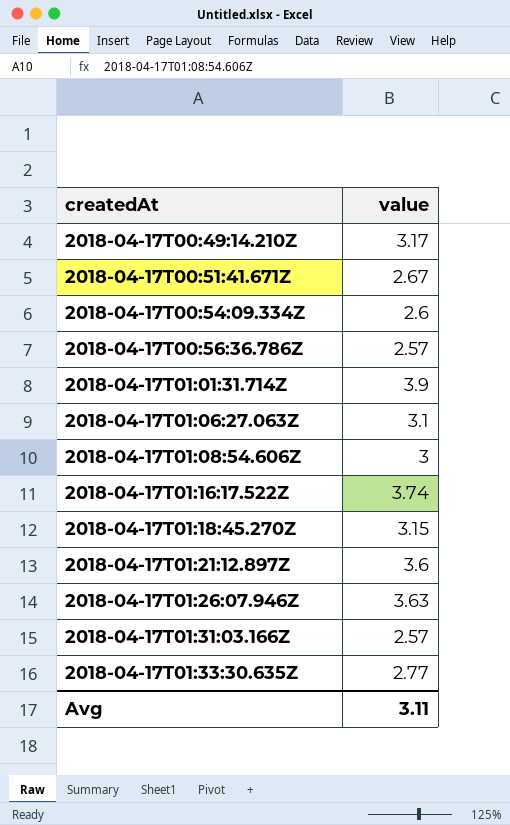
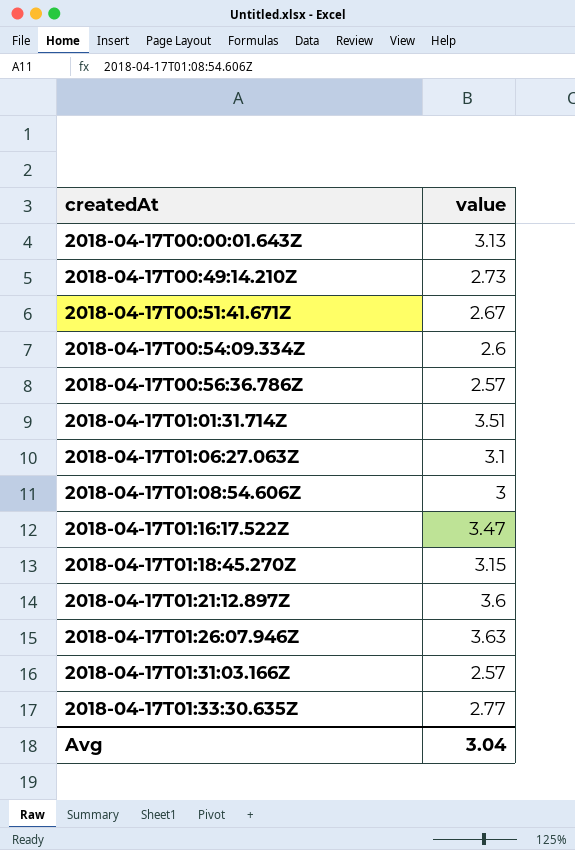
row 2018-04-17T00:00:01.643Z: none -> 3.13
2018-04-17T00:49:14.210Z | value: 3.17 -> 2.73
2018-04-17T01:01:31.714Z | value: 3.9 -> 3.51
2018-04-17T01:16:17.522Z | value: 3.74 -> 3.47
Avg | value: 3.11 -> 3.04

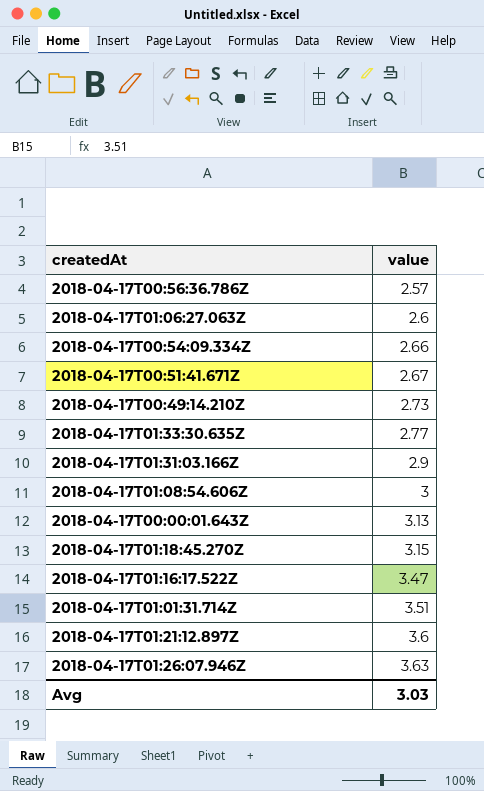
row order: createdAt ascending -> value ascending
2018-04-17T01:06:27.063Z | value: 3.1 -> 2.6
2018-04-17T00:54:09.334Z | value: 2.6 -> 2.66
2018-04-17T01:31:03.166Z | value: 2.57 -> 2.9
Avg | value: 3.04 -> 3.03

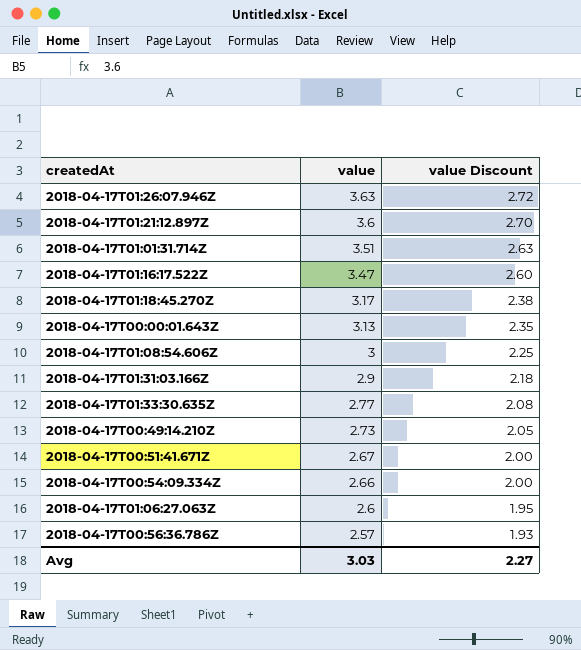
row order: value ascending -> value descending
column value Discount | formula: none -> [value] * 0.75
2018-04-17T01:18:45.270Z | value: 3.15 -> 3.17

